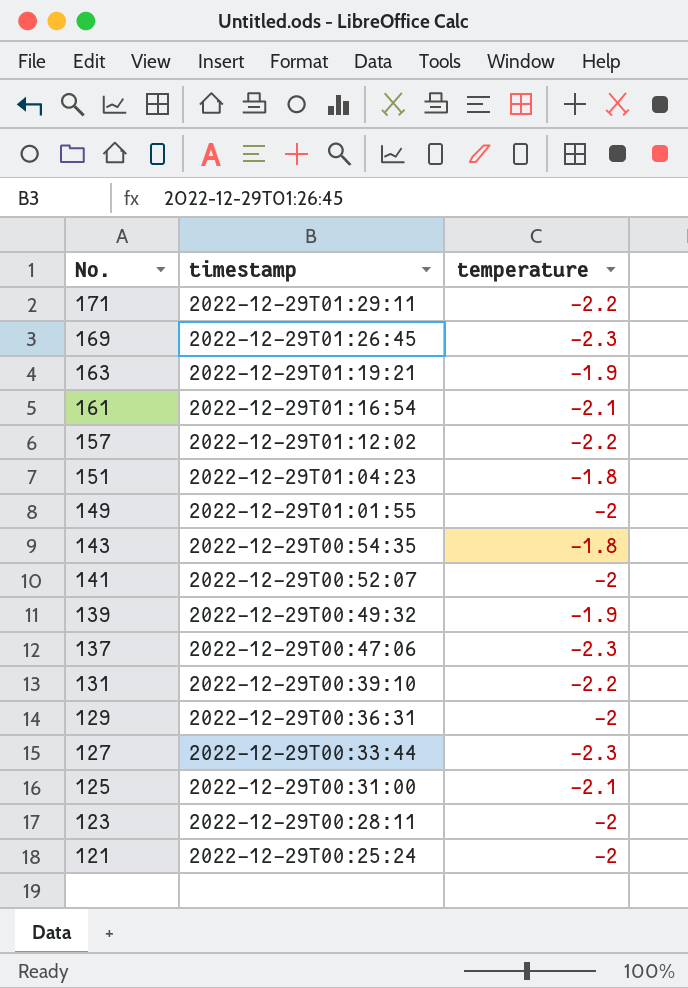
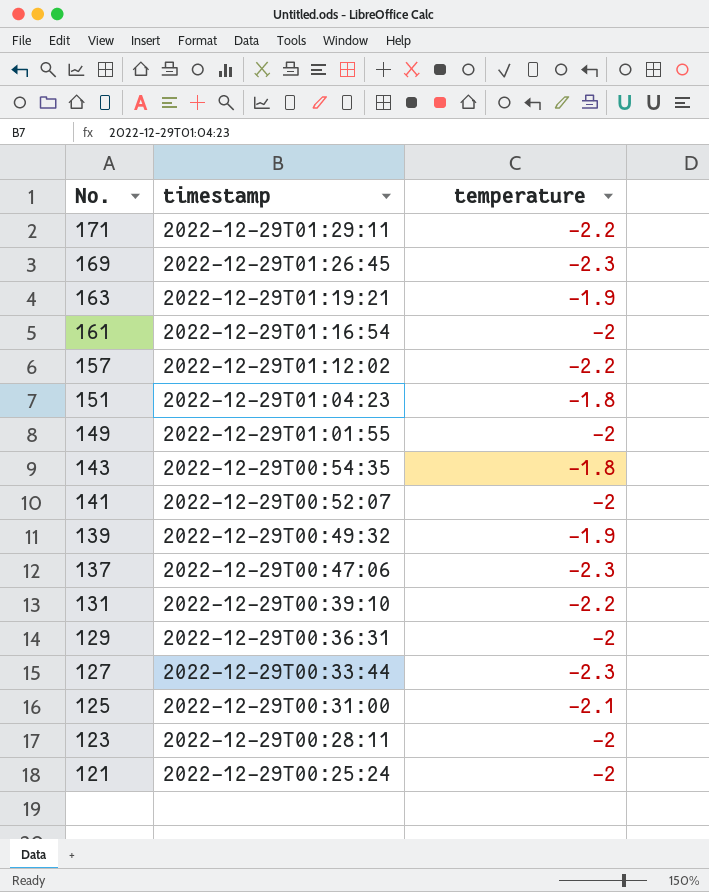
161 | temperature: -2.1 -> -2

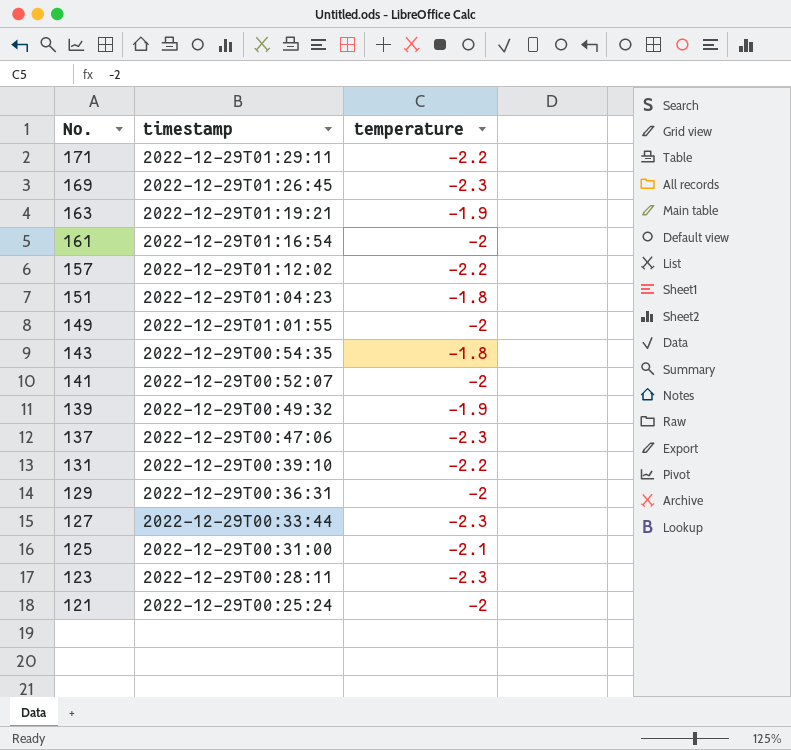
123 | temperature: -2 -> -2.3

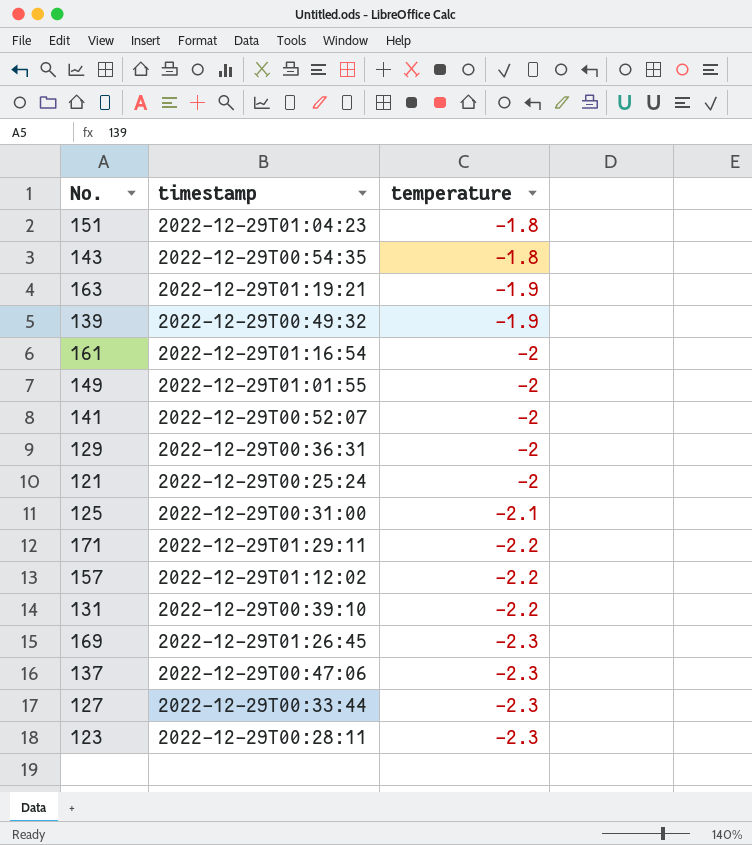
row order: No. descending -> temperature descending

